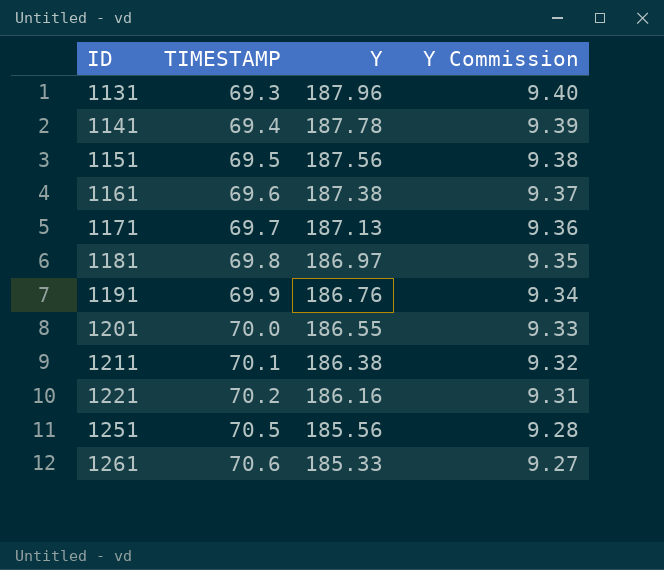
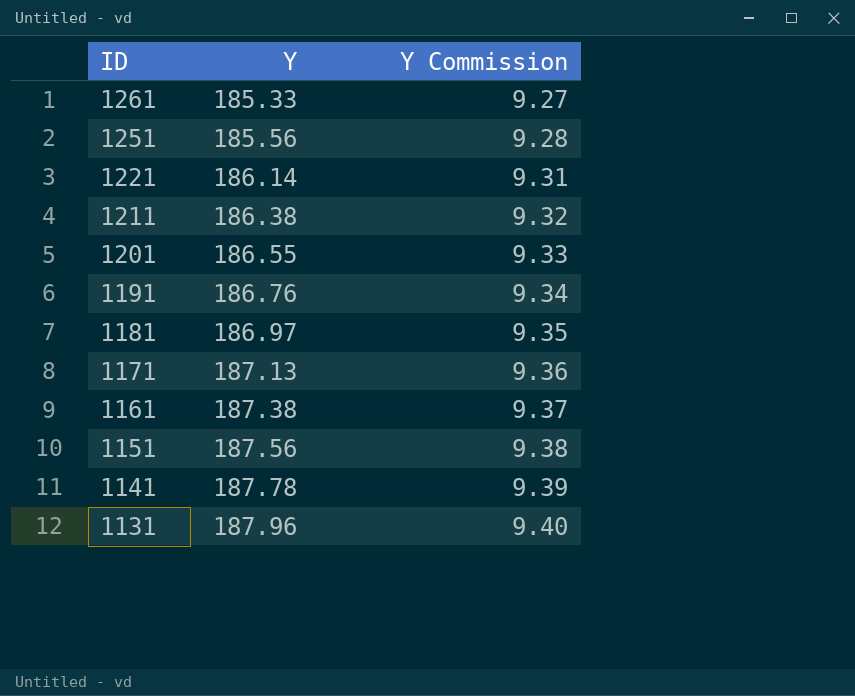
row order: ID ascending -> ID descending
column TIMESTAMP | position: 2 -> none
1221 | Y: 186.16 -> 186.14

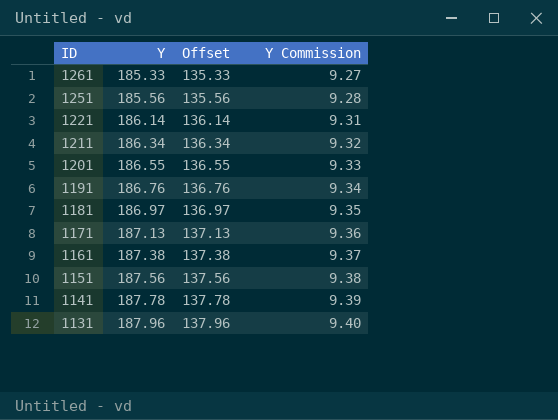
column Offset | formula: none -> [Y] - 50
1211 | Y: 186.38 -> 186.34

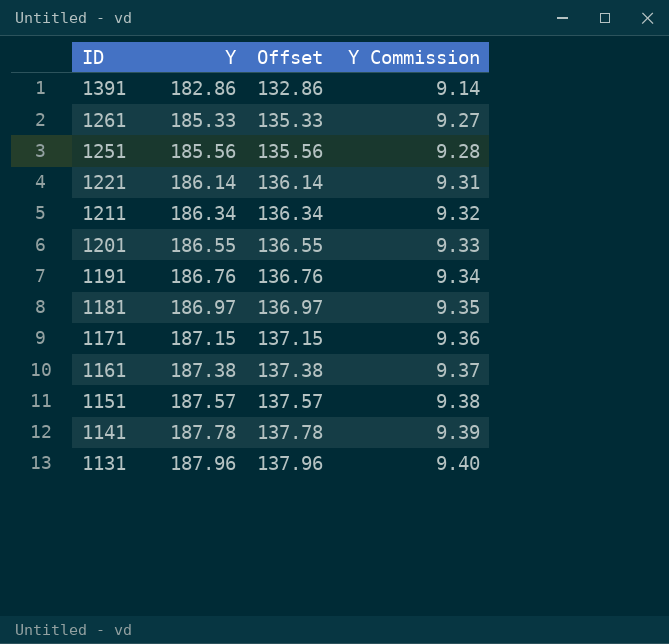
row 1391: none -> 182.86 | 132.86 | 9.14
1171 | Y: 187.13 -> 187.15
1171 | Offset: 137.13 -> 137.15
1151 | Y: 187.56 -> 187.57
1151 | Offset: 137.56 -> 137.57

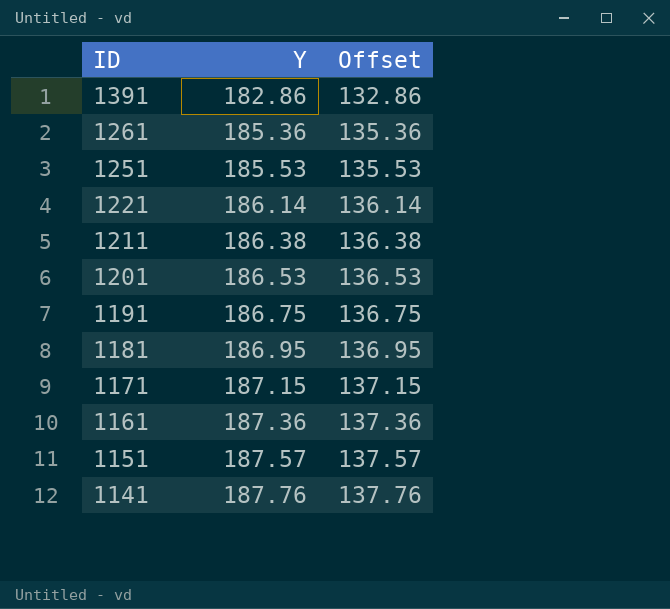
column Y Commission | formula: [Y] * 0.05 -> none
row 1131: 187.96 | 137.96 | 9.40 -> none
1261 | Y: 185.33 -> 185.36
1261 | Offset: 135.33 -> 135.36
1251 | Y: 185.56 -> 185.53
1251 | Offset: 135.56 -> 135.53
1211 | Y: 186.34 -> 186.38
1211 | Offset: 136.34 -> 136.38
1201 | Y: 186.55 -> 186.53
1201 | Offset: 136.55 -> 136.53
1191 | Y: 186.76 -> 186.75
1191 | Offset: 136.76 -> 136.75
1181 | Y: 186.97 -> 186.95
1181 | Offset: 136.97 -> 136.95
1161 | Y: 187.38 -> 187.36
1161 | Offset: 137.38 -> 137.36
1141 | Y: 187.78 -> 187.76
1141 | Offset: 137.78 -> 137.76

